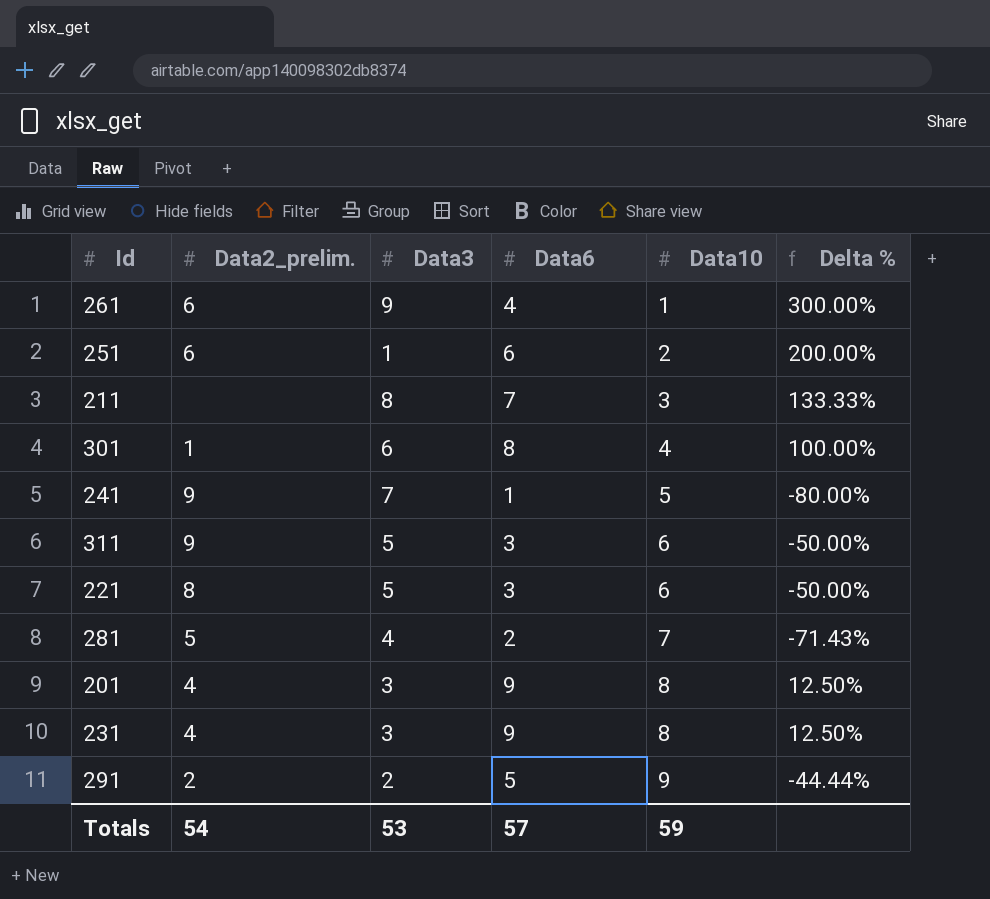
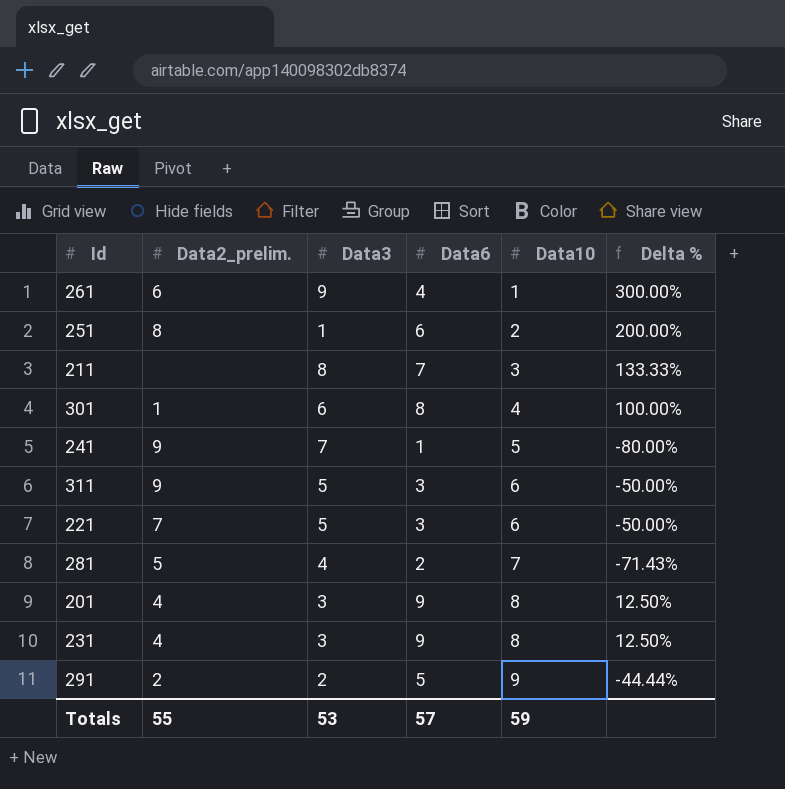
251 | Data2_prelim.: 6 -> 8
221 | Data2_prelim.: 8 -> 7
Totals | Data2_prelim.: 54 -> 55

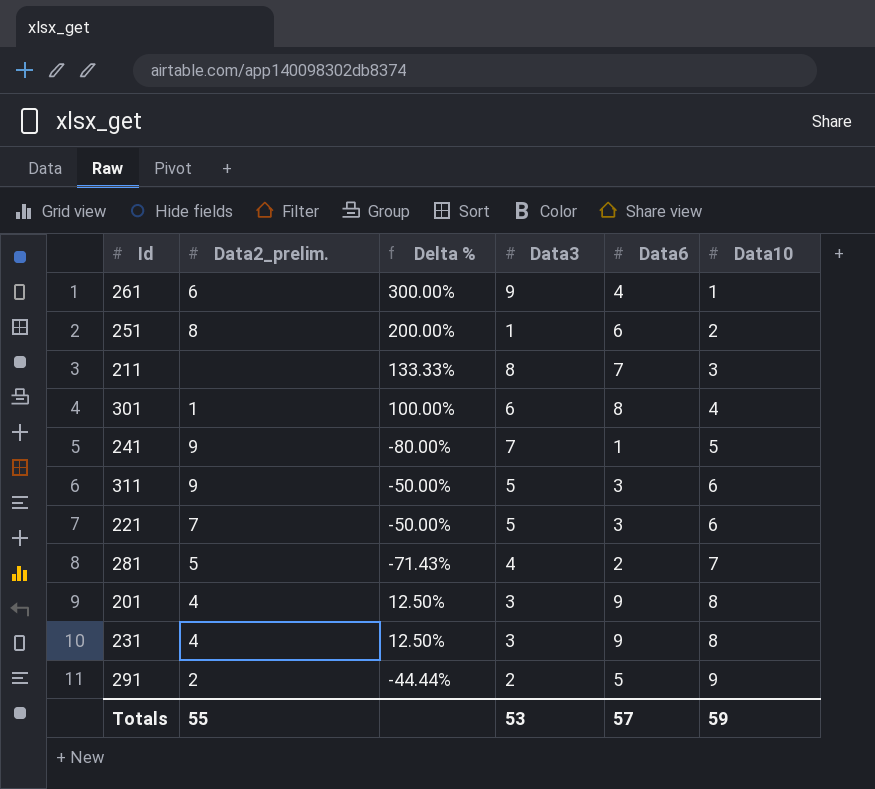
column Delta % | position: 6 -> 3

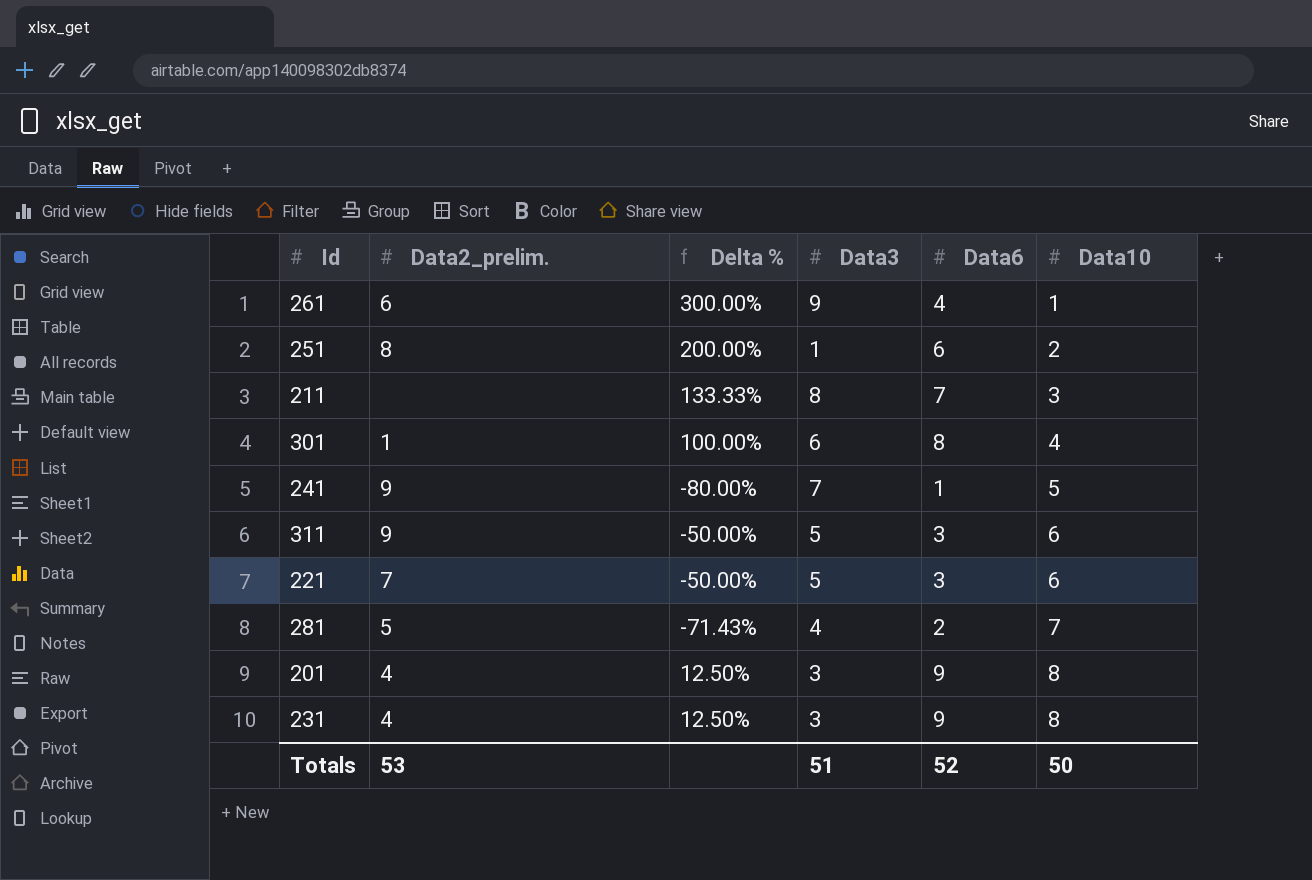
row 291: 2 | -44.44% | 2 | 5 | 9 -> none
Totals | Data2_prelim.: 55 -> 53
Totals | Data3: 53 -> 51
Totals | Data6: 57 -> 52
Totals | Data10: 59 -> 50

